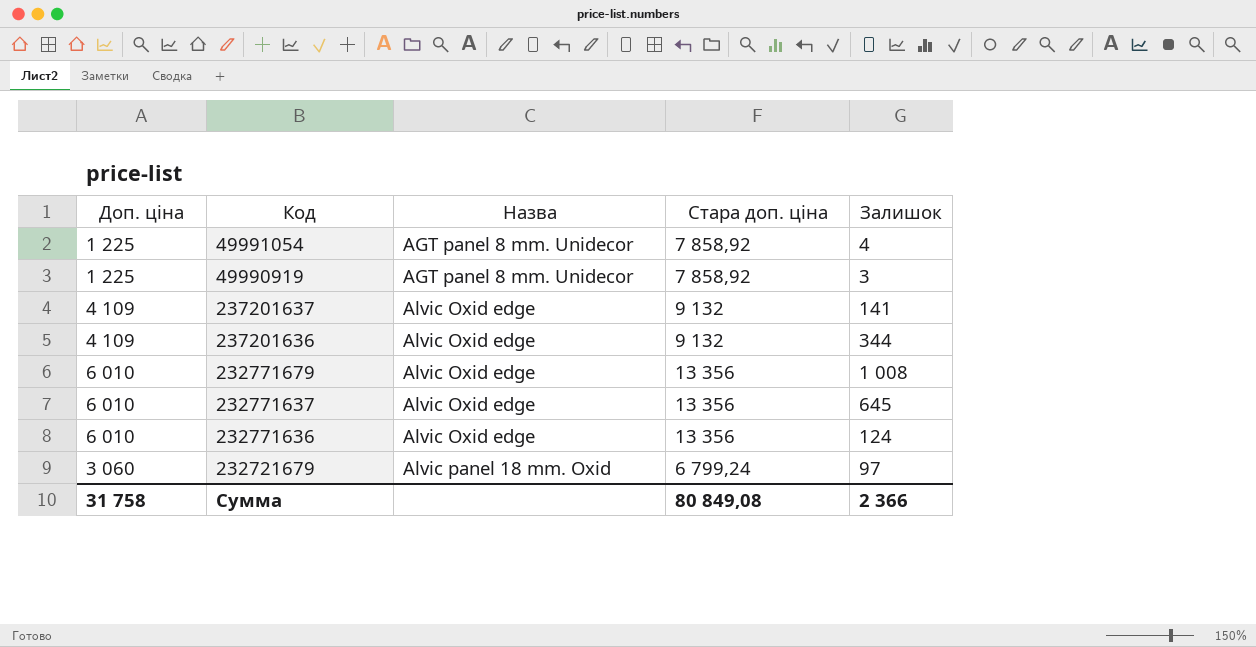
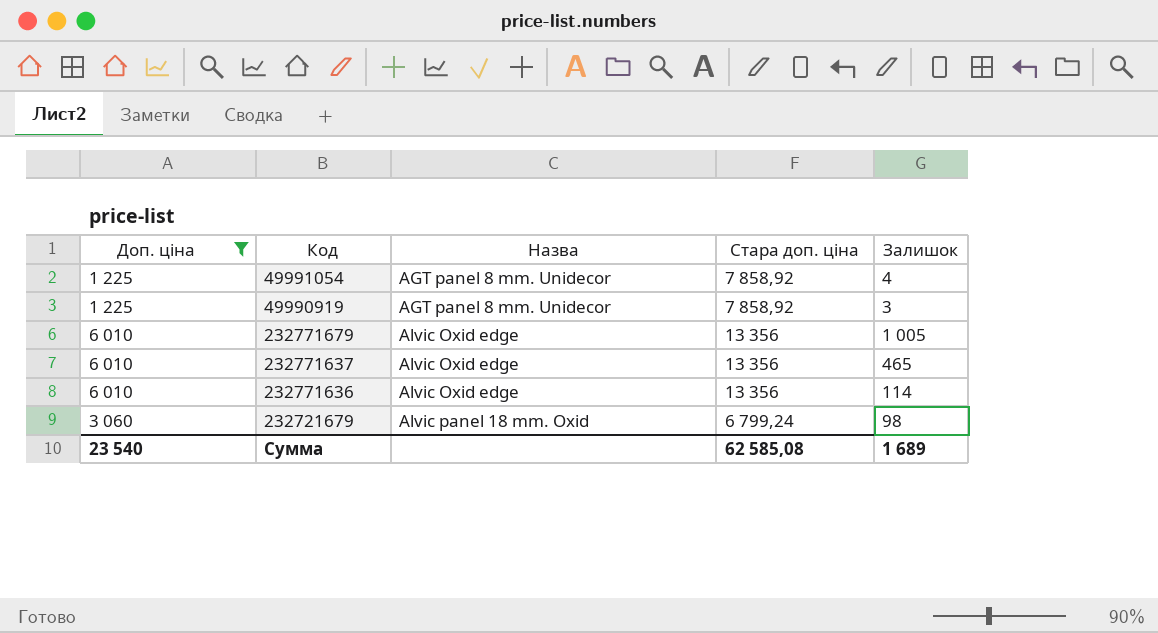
filter: none -> Доп. ціна != 4 109
232771679 | Залишок: 1 008 -> 1 005
232771637 | Залишок: 645 -> 465
232771636 | Залишок: 124 -> 114
232721679 | Залишок: 97 -> 98
Сумма | Доп. ціна: 31 758 -> 23 540
Сумма | Стара доп. ціна: 80 849,08 -> 62 585,08
Сумма | Залишок: 2 366 -> 1 689

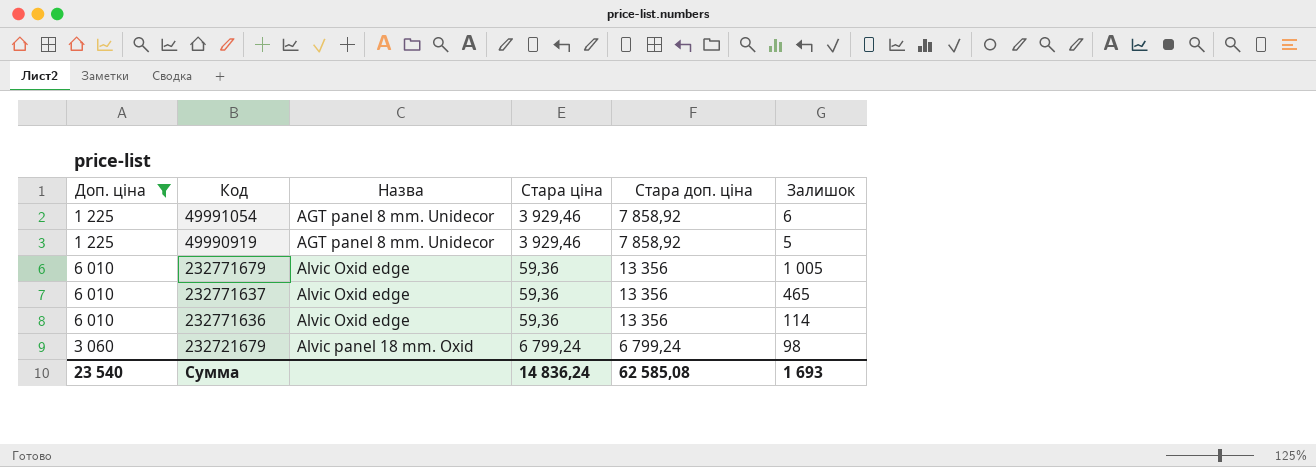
column Стара ціна | position: none -> 4
49991054 | Залишок: 4 -> 6
49990919 | Залишок: 3 -> 5
Сумма | Залишок: 1 689 -> 1 693

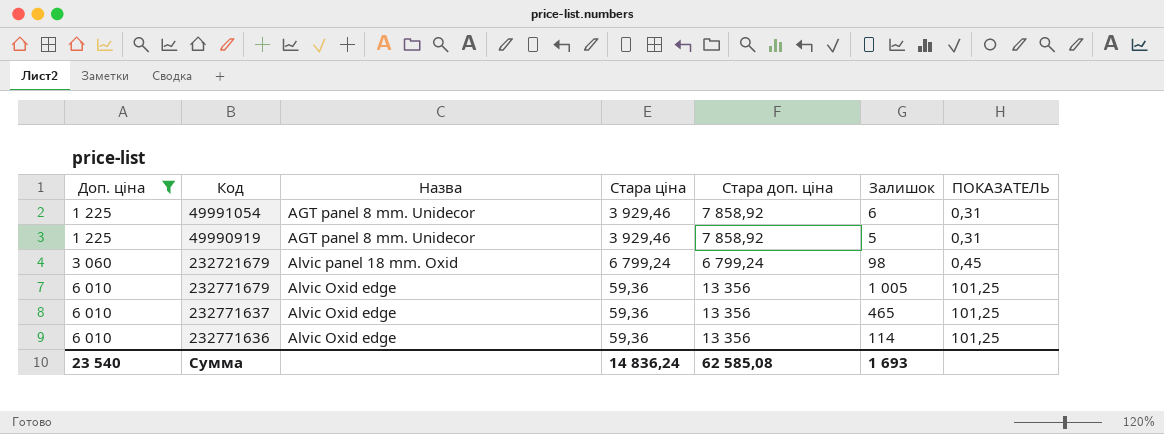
row order: Назва ascending -> Доп. ціна ascending
column ПОКАЗАТЕЛЬ | formula: none -> [Доп. ціна] / [Стара ціна]

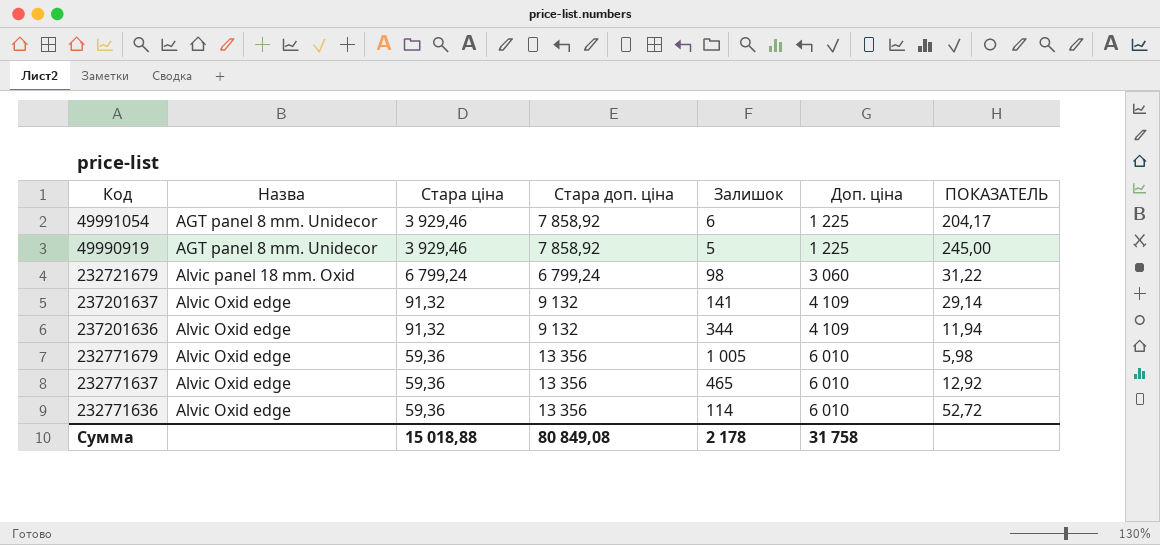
filter: Доп. ціна != 4 109 -> none
column Доп. ціна | position: 1 -> 6
column ПОКАЗАТЕЛЬ | formula: [Доп. ціна] / [Стара ціна] -> [Доп. ціна] / [Залишок]
Сумма | Стара ціна: 14 836,24 -> 15 018,88
Сумма | Стара доп. ціна: 62 585,08 -> 80 849,08
Сумма | Залишок: 1 693 -> 2 178
Сумма | Доп. ціна: 23 540 -> 31 758

